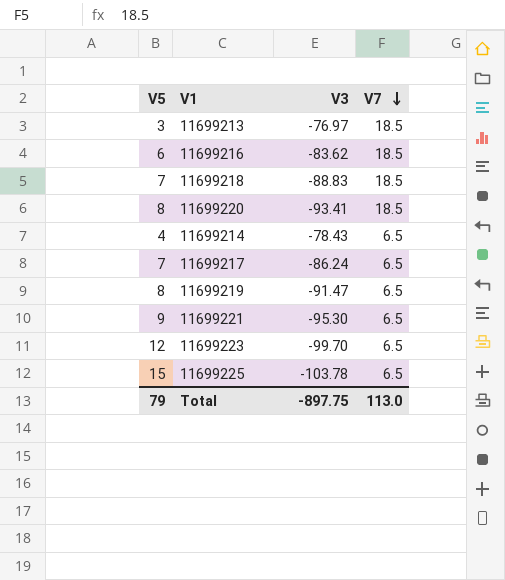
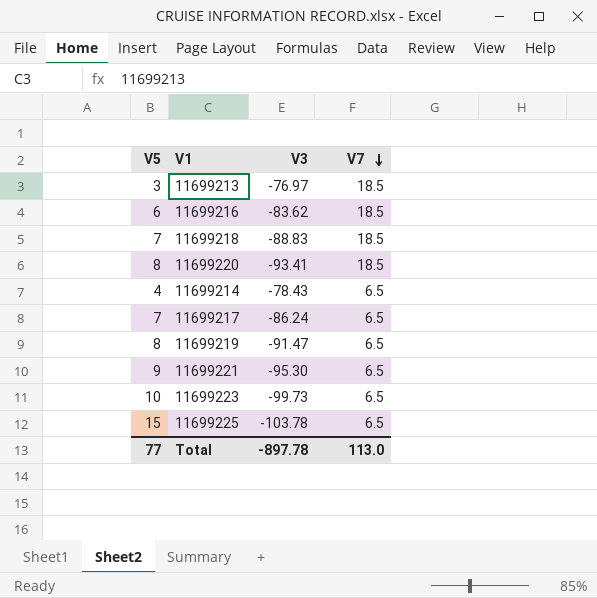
11699223 | V5: 12 -> 10
11699223 | V3: -99.70 -> -99.73
Total | V5: 79 -> 77
Total | V3: -897.75 -> -897.78

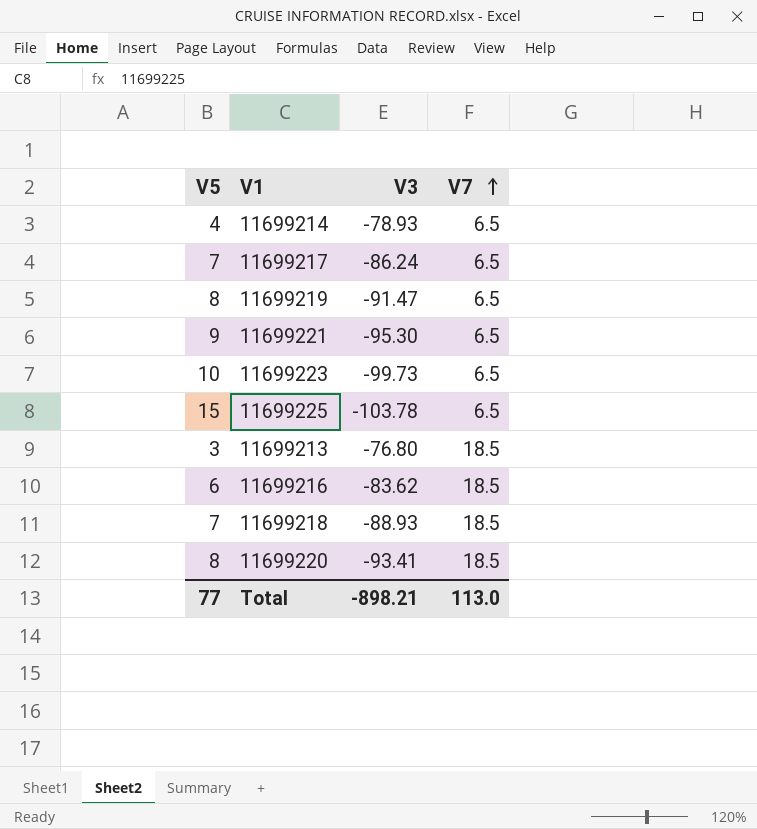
row order: V7 descending -> V7 ascending
11699214 | V3: -78.43 -> -78.93
11699213 | V3: -76.97 -> -76.80
11699218 | V3: -88.83 -> -88.93
Total | V3: -897.78 -> -898.21

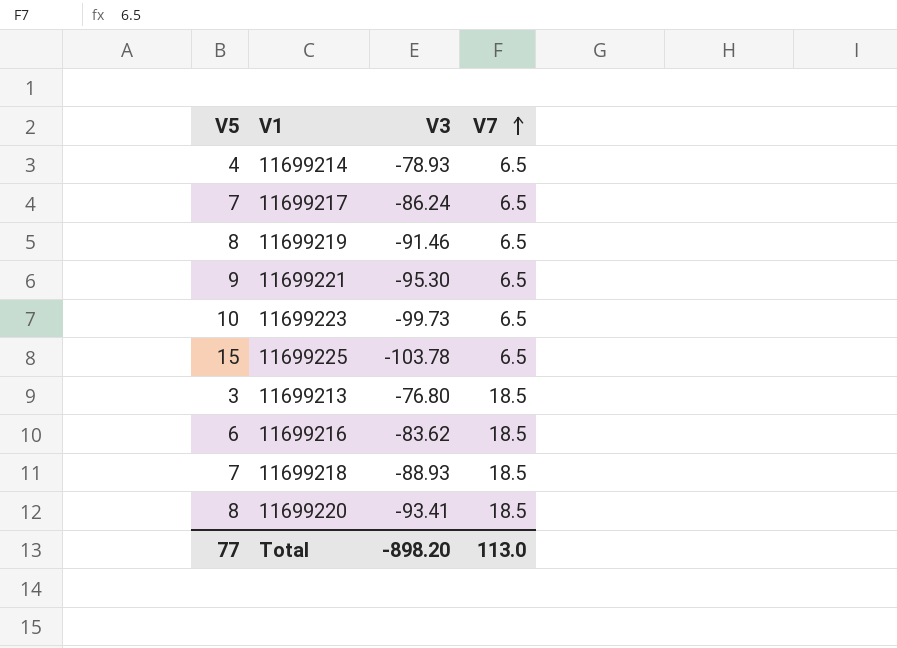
11699219 | V3: -91.47 -> -91.46
Total | V3: -898.21 -> -898.20

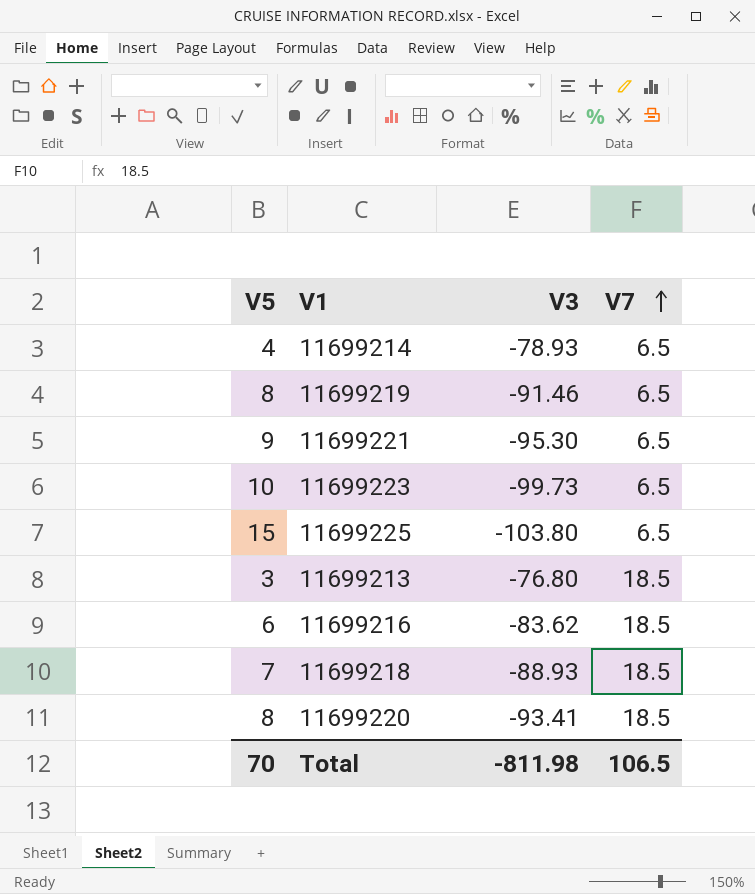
row 11699217: 7 | -86.24 | 6.5 -> none
11699225 | V3: -103.78 -> -103.80
Total | V5: 77 -> 70
Total | V3: -898.20 -> -811.98
Total | V7: 113.0 -> 106.5

